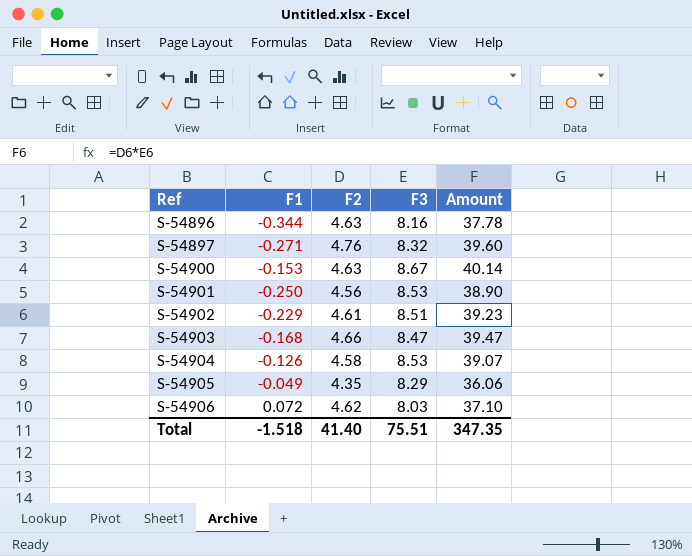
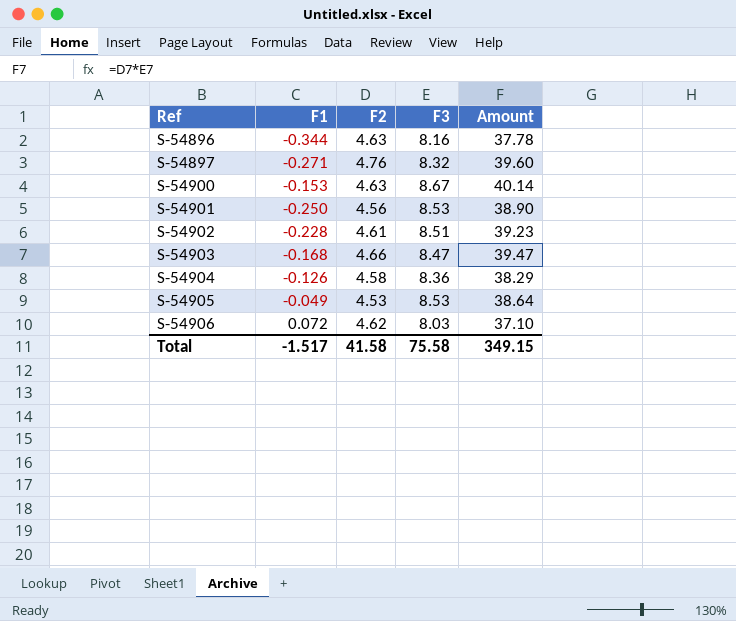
S-54902 | F1: -0.229 -> -0.228
S-54904 | F3: 8.53 -> 8.36
S-54904 | Amount: 39.07 -> 38.29
S-54905 | F2: 4.35 -> 4.53
S-54905 | F3: 8.29 -> 8.53
S-54905 | Amount: 36.06 -> 38.64
Total | F1: -1.518 -> -1.517
Total | F2: 41.40 -> 41.58
Total | F3: 75.51 -> 75.58
Total | Amount: 347.35 -> 349.15

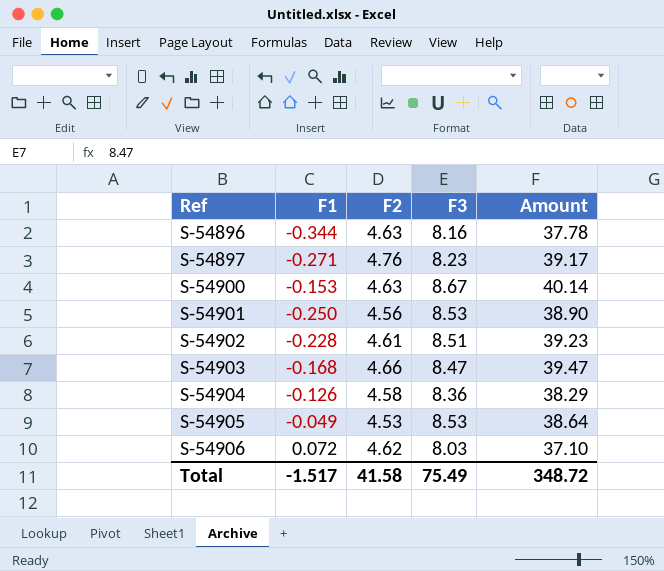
S-54897 | F3: 8.32 -> 8.23
S-54897 | Amount: 39.60 -> 39.17
Total | F3: 75.58 -> 75.49
Total | Amount: 349.15 -> 348.72

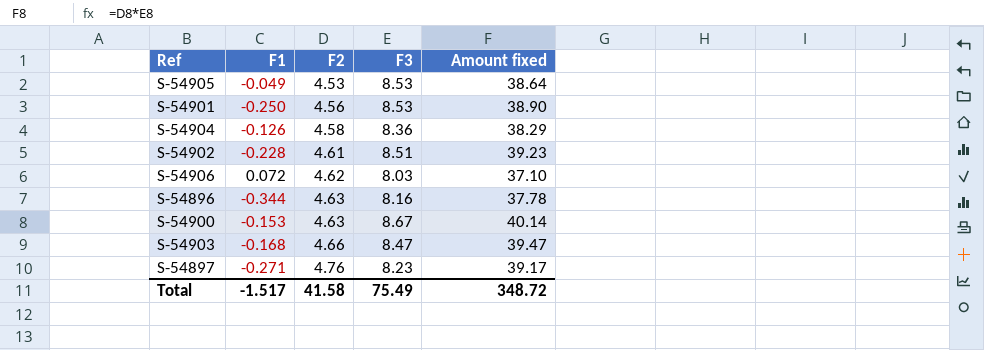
row order: Ref ascending -> F2 ascending
column name: Amount -> Amount fixed

